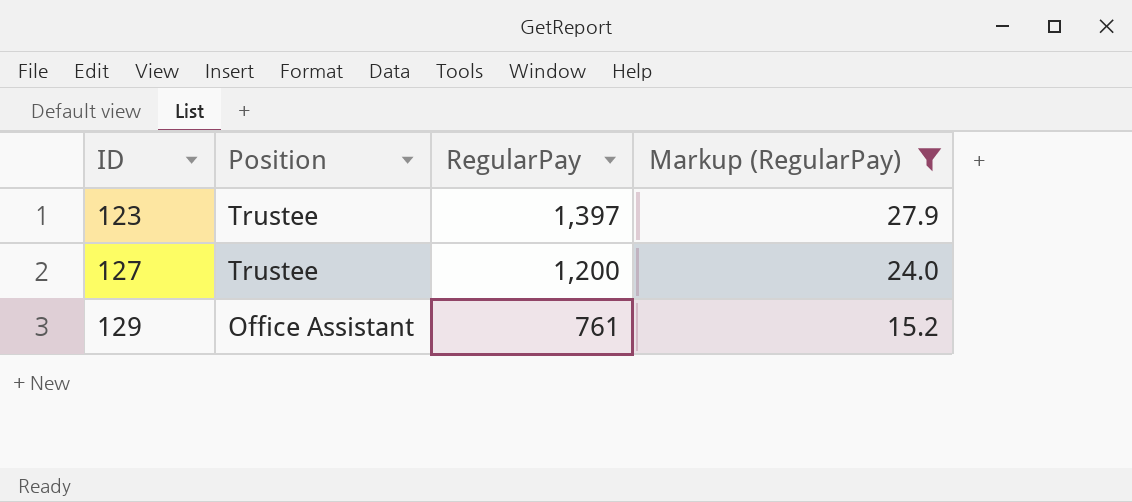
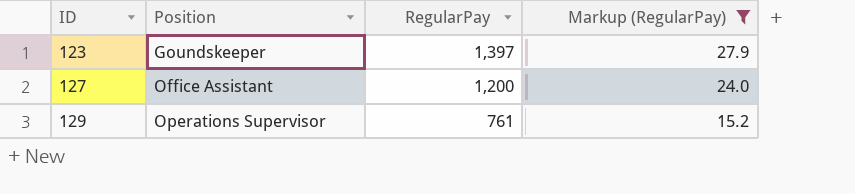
123 | Position: Trustee -> Goundskeeper
127 | Position: Trustee -> Office Assistant
129 | Position: Office Assistant -> Operations Supervisor

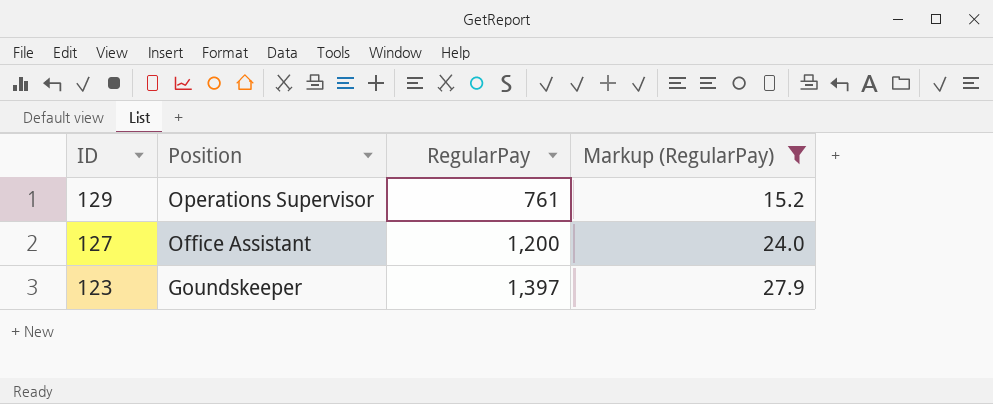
row order: ID ascending -> ID descending

